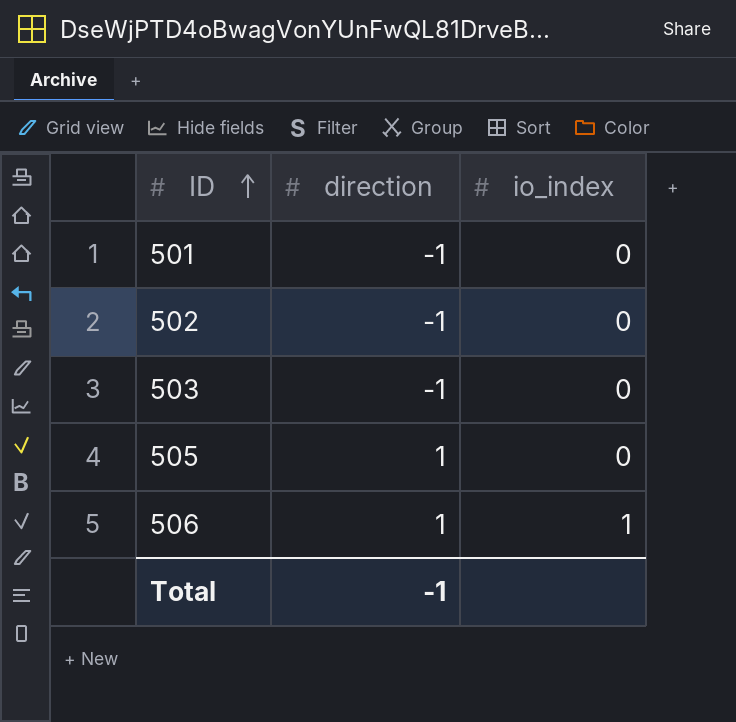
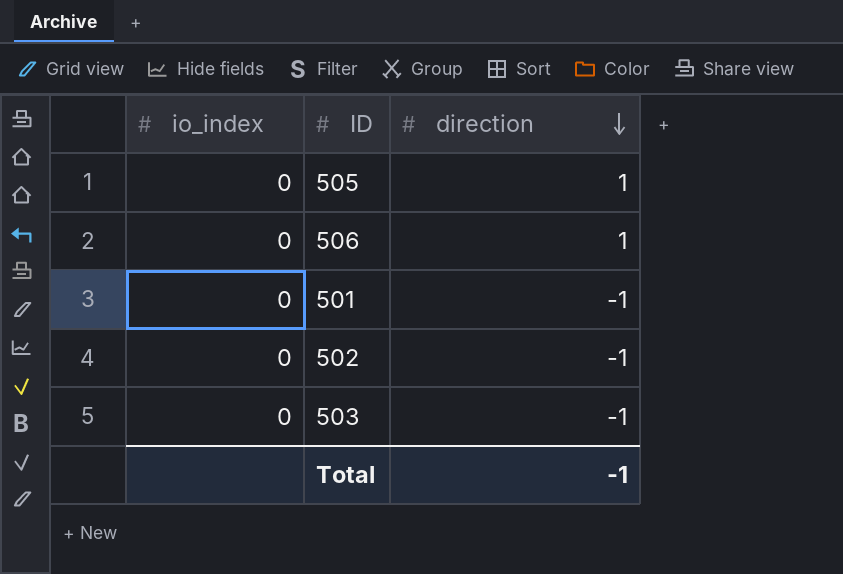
row order: ID ascending -> direction descending
column io_index | position: 3 -> 1
506 | io_index: 1 -> 0

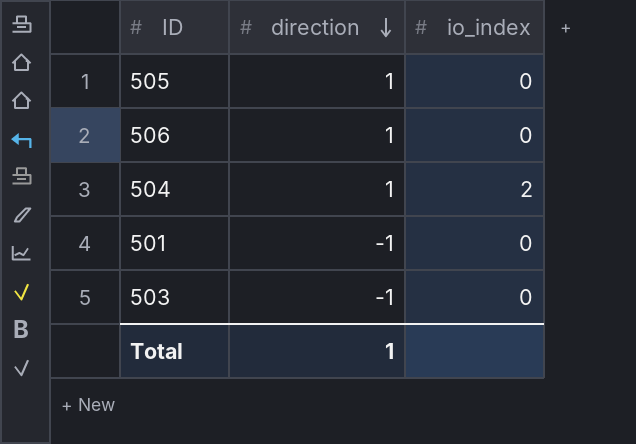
column io_index | position: 1 -> 3
row 502: 0 | -1 -> none
row 504: none -> 1 | 2
Total | direction: -1 -> 1

